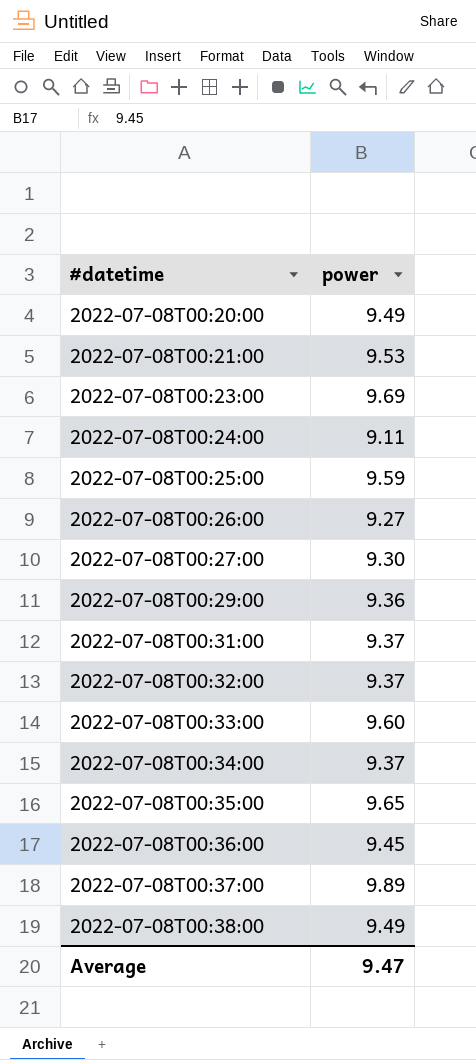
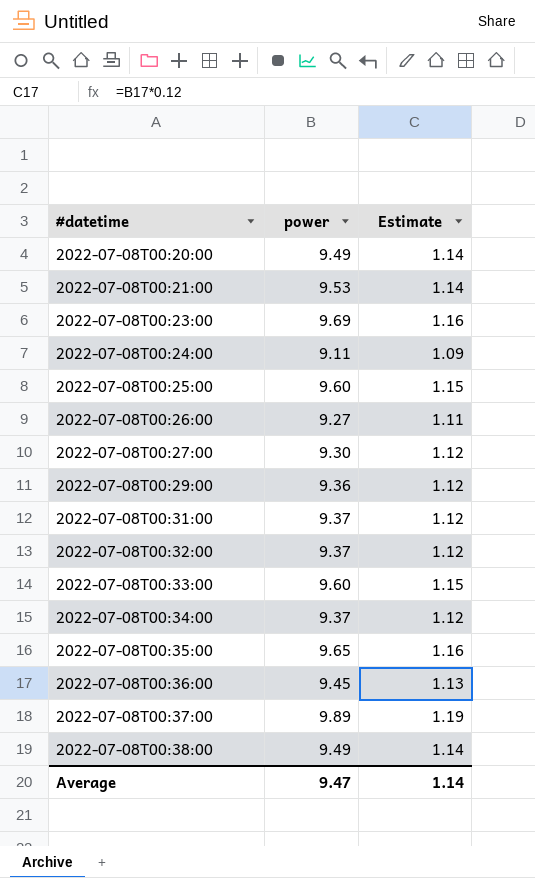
column Estimate | formula: none -> [power] * 0.12
2022-07-08T00:25:00 | power: 9.59 -> 9.60

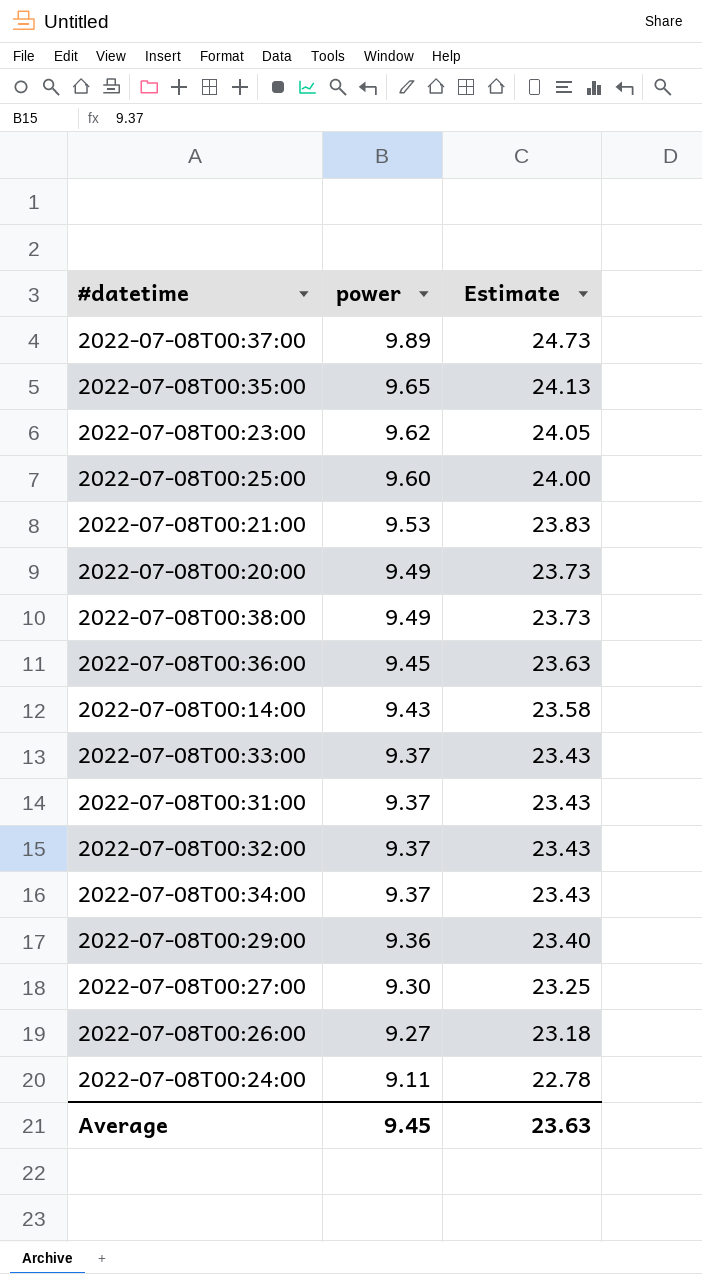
row order: #datetime ascending -> power descending
column Estimate | formula: [power] * 0.12 -> [power] * 2.5
2022-07-08T00:23:00 | power: 9.69 -> 9.62
row 2022-07-08T00:14:00: none -> 9.43 | 23.58
2022-07-08T00:33:00 | power: 9.60 -> 9.37
Average | power: 9.47 -> 9.45
Average | Estimate: 1.14 -> 23.63

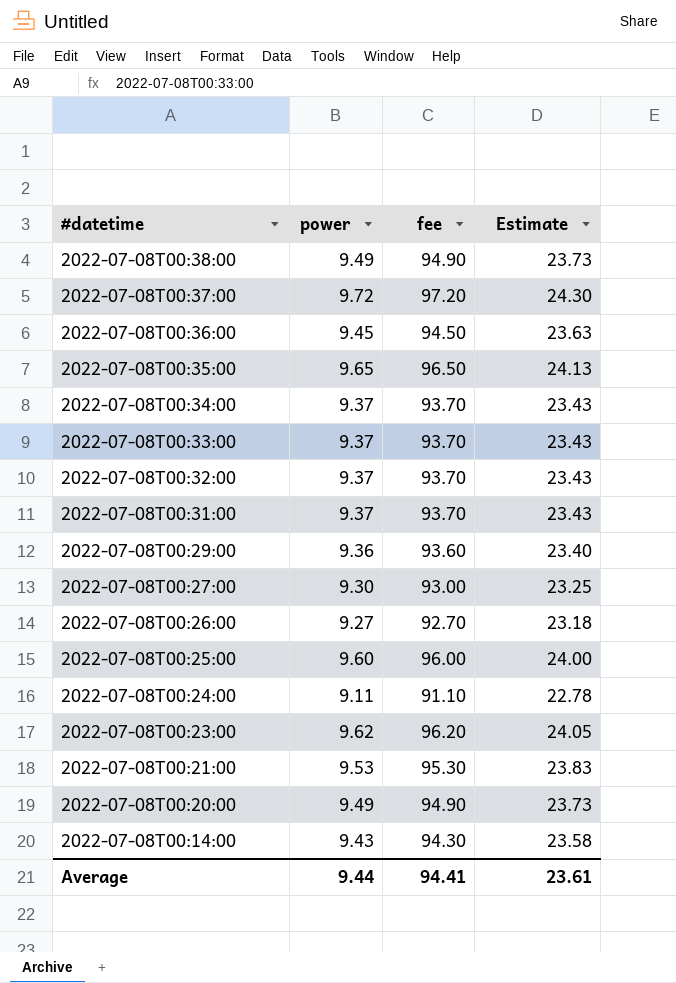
row order: power descending -> #datetime descending
column fee | formula: none -> [power] * 10
2022-07-08T00:37:00 | power: 9.89 -> 9.72
2022-07-08T00:37:00 | Estimate: 24.73 -> 24.30
Average | power: 9.45 -> 9.44
Average | Estimate: 23.63 -> 23.61

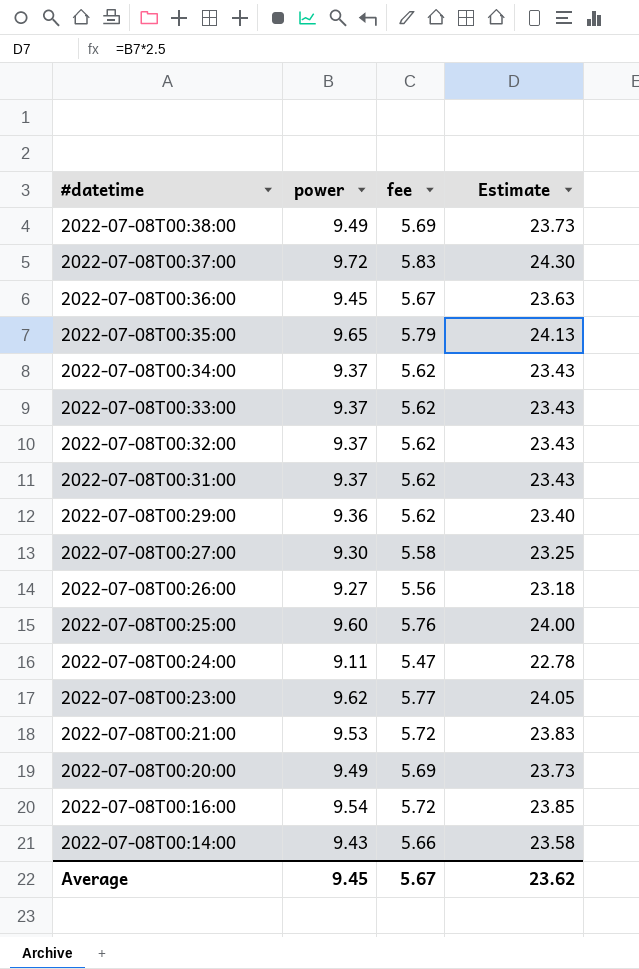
column fee | formula: [power] * 10 -> [power] * 0.6
row 2022-07-08T00:16:00: none -> 9.54 | 5.72 | 23.85
Average | power: 9.44 -> 9.45
Average | fee: 94.41 -> 5.67
Average | Estimate: 23.61 -> 23.62

